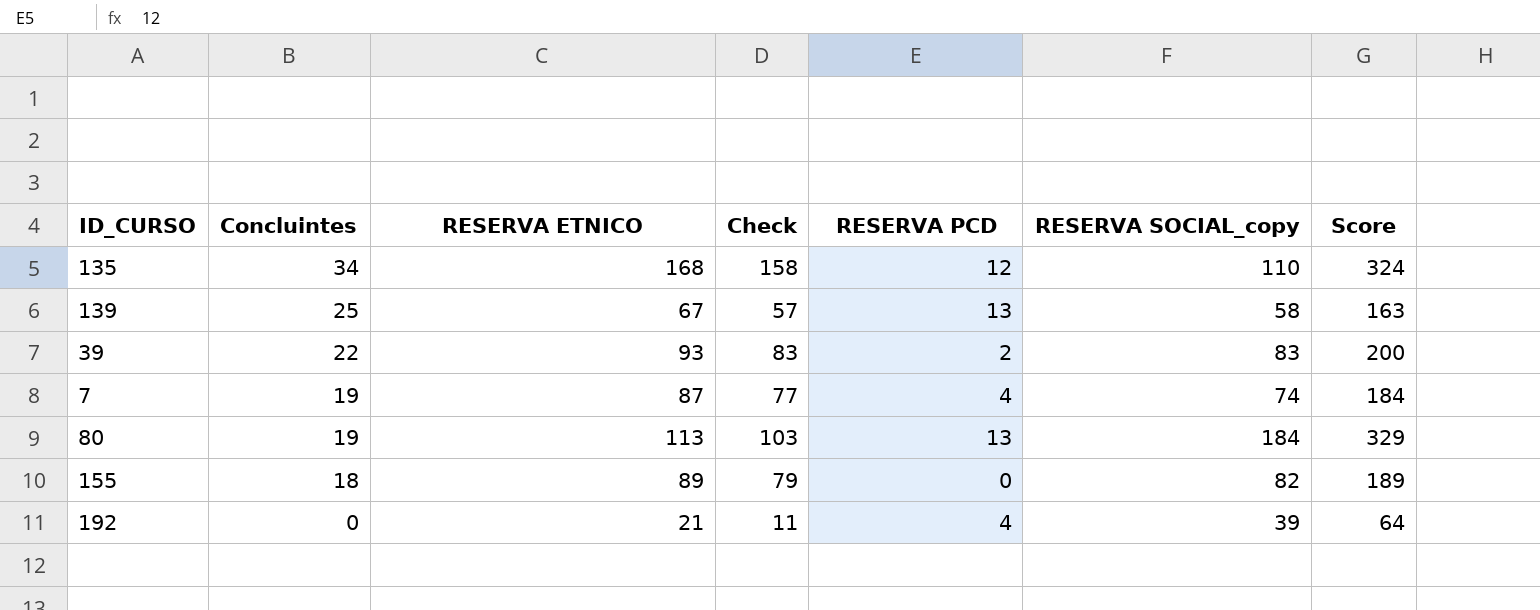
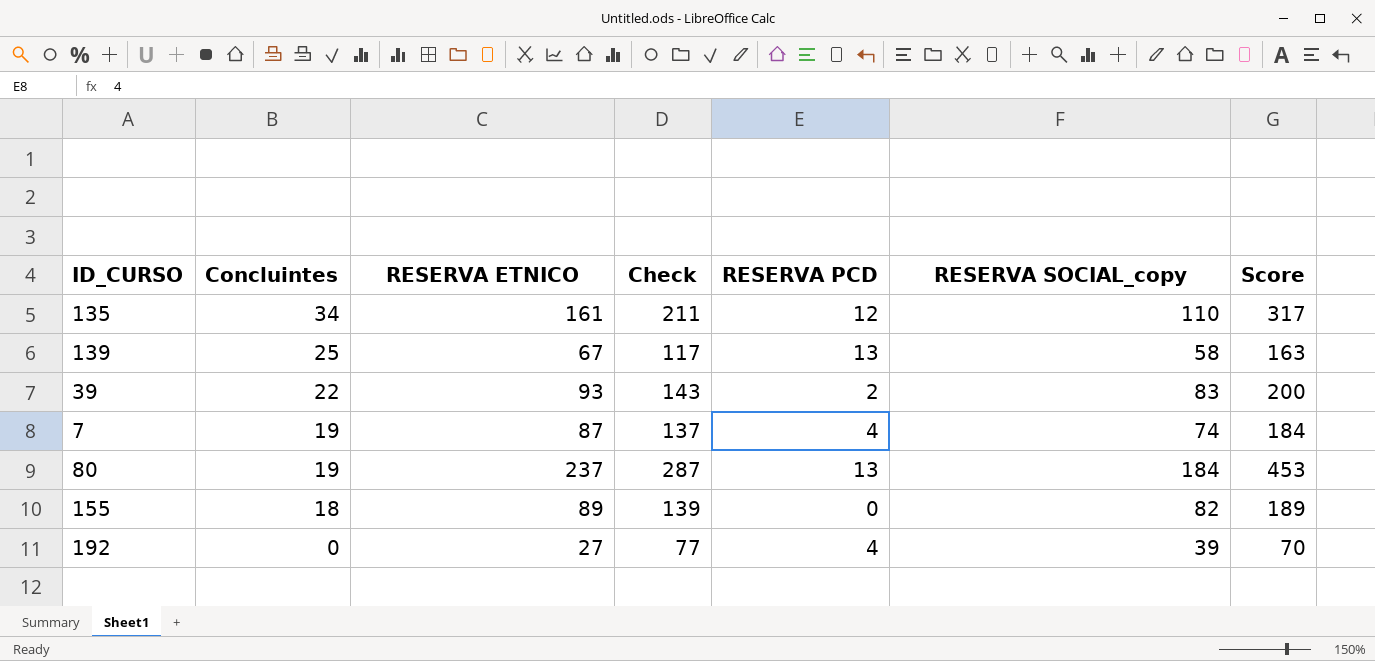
column Check | formula: [RESERVA ETNICO] - 10 -> [RESERVA ETNICO] + 50
135 | RESERVA ETNICO: 168 -> 161
135 | Score: 324 -> 317
80 | RESERVA ETNICO: 113 -> 237
80 | Score: 329 -> 453
192 | RESERVA ETNICO: 21 -> 27
192 | Score: 64 -> 70

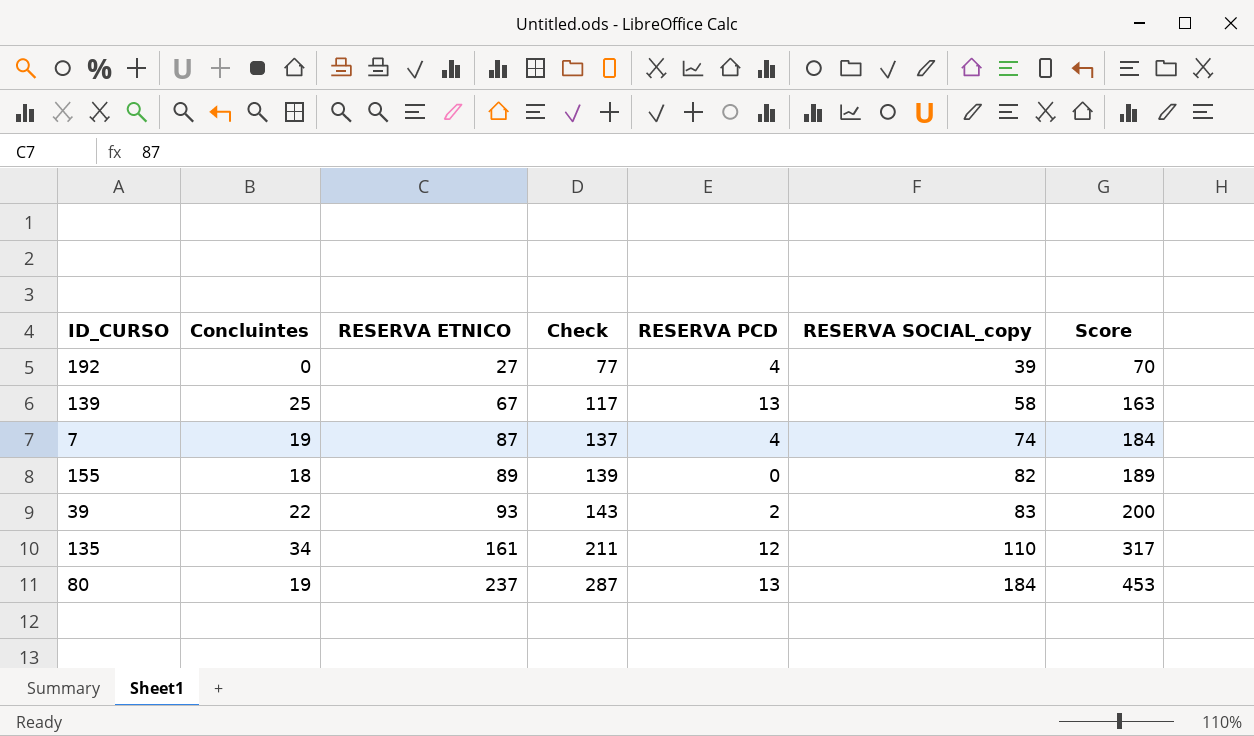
row order: Concluintes descending -> RESERVA ETNICO ascending

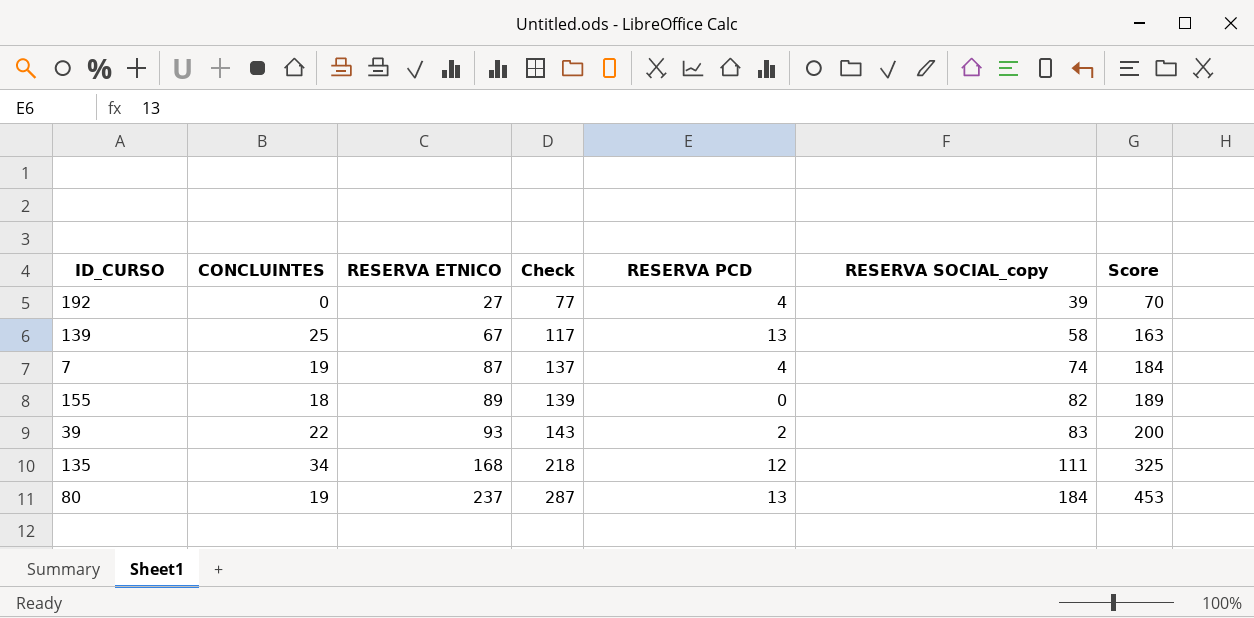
column name: Concluintes -> CONCLUINTES
135 | RESERVA ETNICO: 161 -> 168
135 | Check: 211 -> 218
135 | RESERVA SOCIAL_copy: 110 -> 111
135 | Score: 317 -> 325

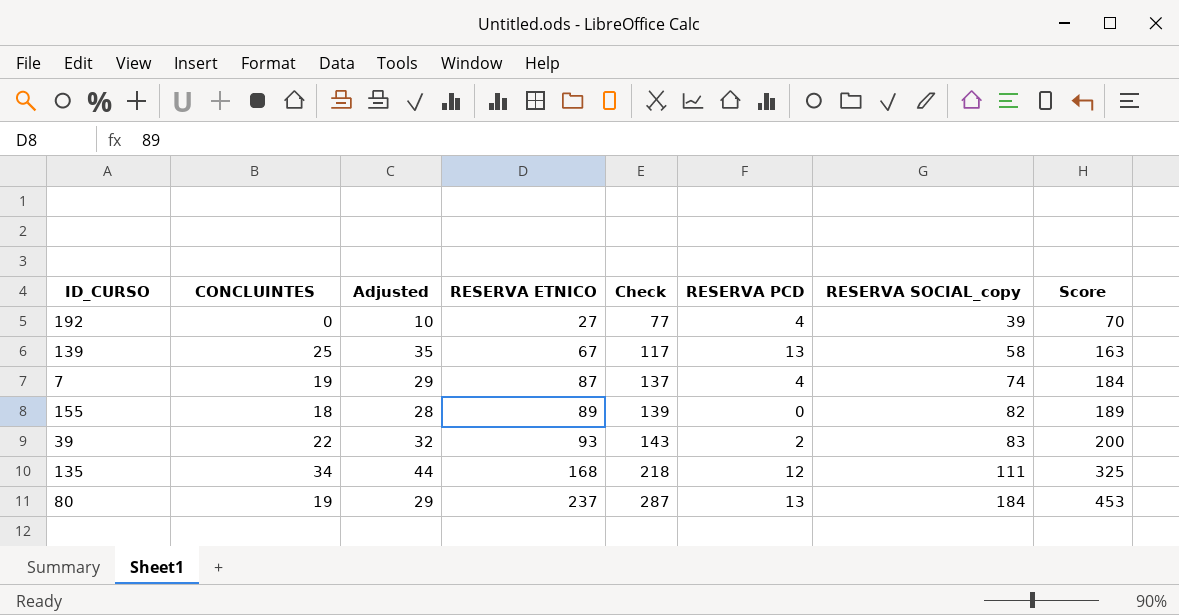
column Adjusted | formula: none -> [CONCLUINTES] + 10

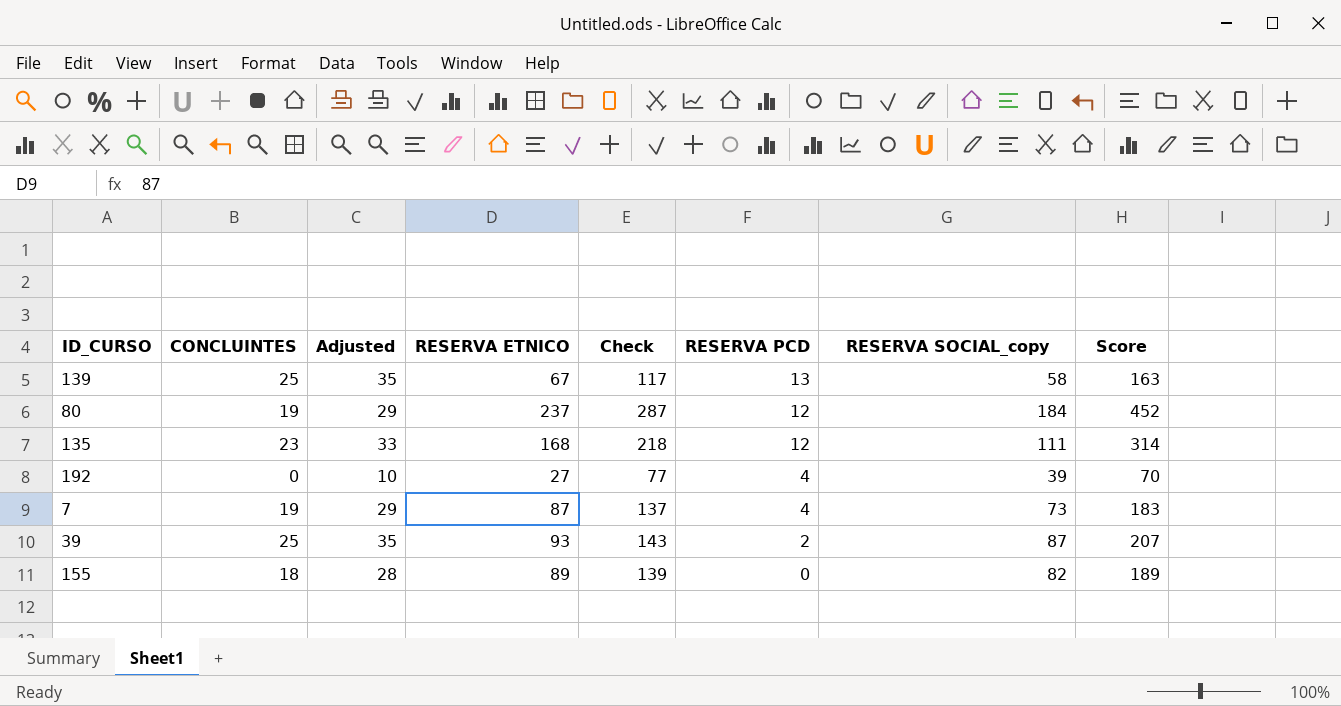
row order: RESERVA ETNICO ascending -> RESERVA PCD descending
80 | RESERVA PCD: 13 -> 12
80 | Score: 453 -> 452
135 | CONCLUINTES: 34 -> 23
135 | Adjusted: 44 -> 33
135 | Score: 325 -> 314
7 | RESERVA SOCIAL_copy: 74 -> 73
7 | Score: 184 -> 183
39 | CONCLUINTES: 22 -> 25
39 | Adjusted: 32 -> 35
39 | RESERVA SOCIAL_copy: 83 -> 87
39 | Score: 200 -> 207

